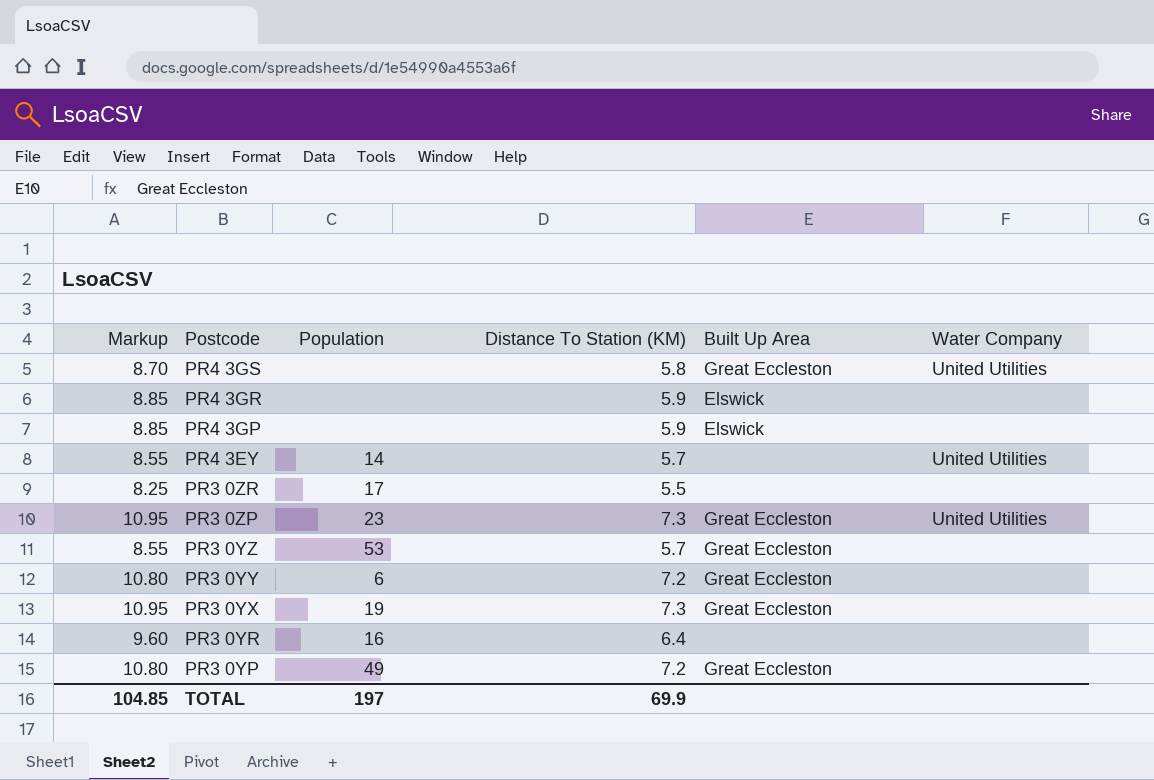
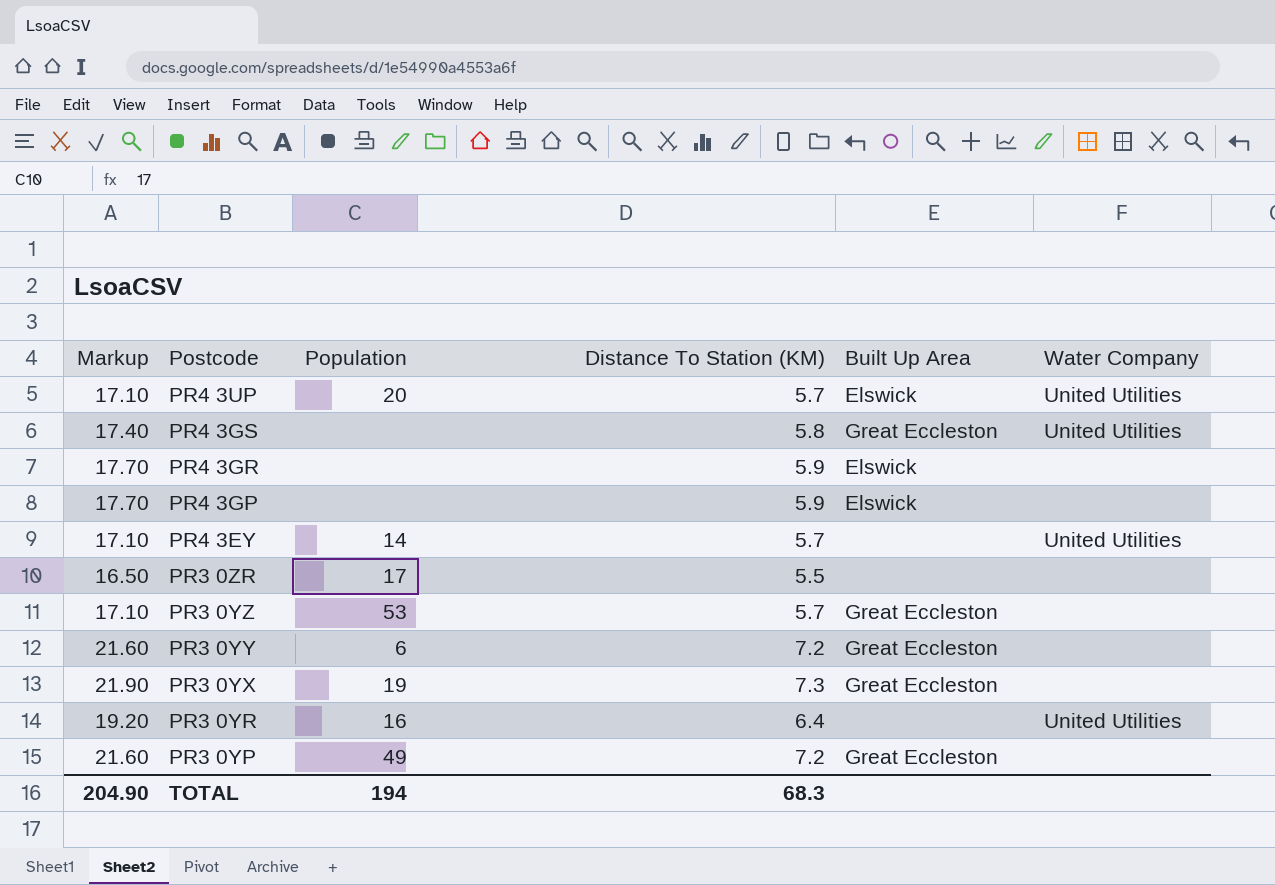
column Markup | formula: [Distance To Station (KM)] * 1.5 -> [Distance To Station (KM)] * 3
row PR3 0ZP: 10.95 | 23 | 7.3 | Great Eccleston | United Utilities -> none
row PR4 3UP: none -> 17.10 | 20 | 5.7 | Elswick | United Utilities
PR3 0YR | Water Company: none -> United Utilities
TOTAL | Markup: 104.85 -> 204.90
TOTAL | Population: 197 -> 194
TOTAL | Distance To Station (KM): 69.9 -> 68.3

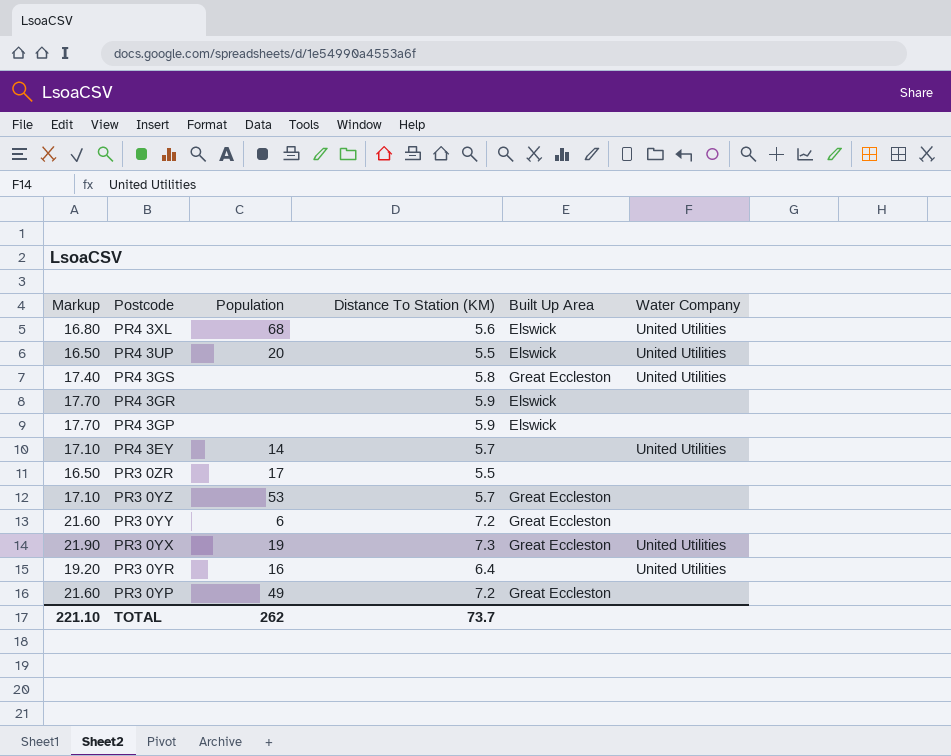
row PR4 3XL: none -> 16.80 | 68 | 5.6 | Elswick | United Utilities
PR4 3UP | Markup: 17.10 -> 16.50
PR4 3UP | Distance To Station (KM): 5.7 -> 5.5
PR3 0YX | Water Company: none -> United Utilities
TOTAL | Markup: 204.90 -> 221.10
TOTAL | Population: 194 -> 262
TOTAL | Distance To Station (KM): 68.3 -> 73.7

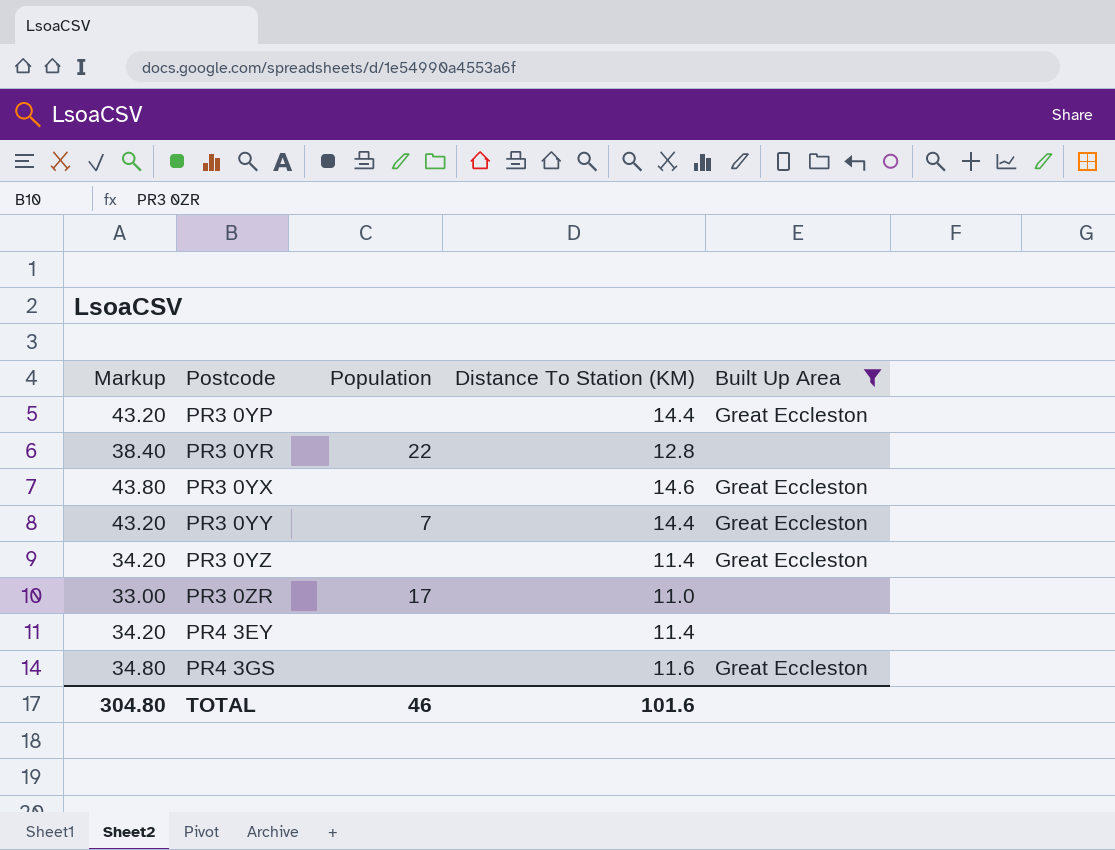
filter: none -> Built Up Area != Elswick
row order: Postcode descending -> Postcode ascending
column Water Company | position: 6 -> none
PR3 0YP | Markup: 21.60 -> 43.20
PR3 0YP | Population: 49 -> none
PR3 0YP | Distance To Station (KM): 7.2 -> 14.4
PR3 0YR | Markup: 19.20 -> 38.40
PR3 0YR | Population: 16 -> 22
PR3 0YR | Distance To Station (KM): 6.4 -> 12.8
PR3 0YX | Markup: 21.90 -> 43.80
PR3 0YX | Population: 19 -> none
PR3 0YX | Distance To Station (KM): 7.3 -> 14.6
PR3 0YY | Markup: 21.60 -> 43.20
PR3 0YY | Population: 6 -> 7
PR3 0YY | Distance To Station (KM): 7.2 -> 14.4
PR3 0YZ | Markup: 17.10 -> 34.20
PR3 0YZ | Population: 53 -> none
PR3 0YZ | Distance To Station (KM): 5.7 -> 11.4
PR3 0ZR | Markup: 16.50 -> 33.00
PR3 0ZR | Distance To Station (KM): 5.5 -> 11.0
PR4 3EY | Markup: 17.10 -> 34.20
PR4 3EY | Population: 14 -> none
PR4 3EY | Distance To Station (KM): 5.7 -> 11.4
PR4 3GS | Markup: 17.40 -> 34.80
PR4 3GS | Distance To Station (KM): 5.8 -> 11.6
TOTAL | Markup: 221.10 -> 304.80
TOTAL | Population: 262 -> 46
TOTAL | Distance To Station (KM): 73.7 -> 101.6

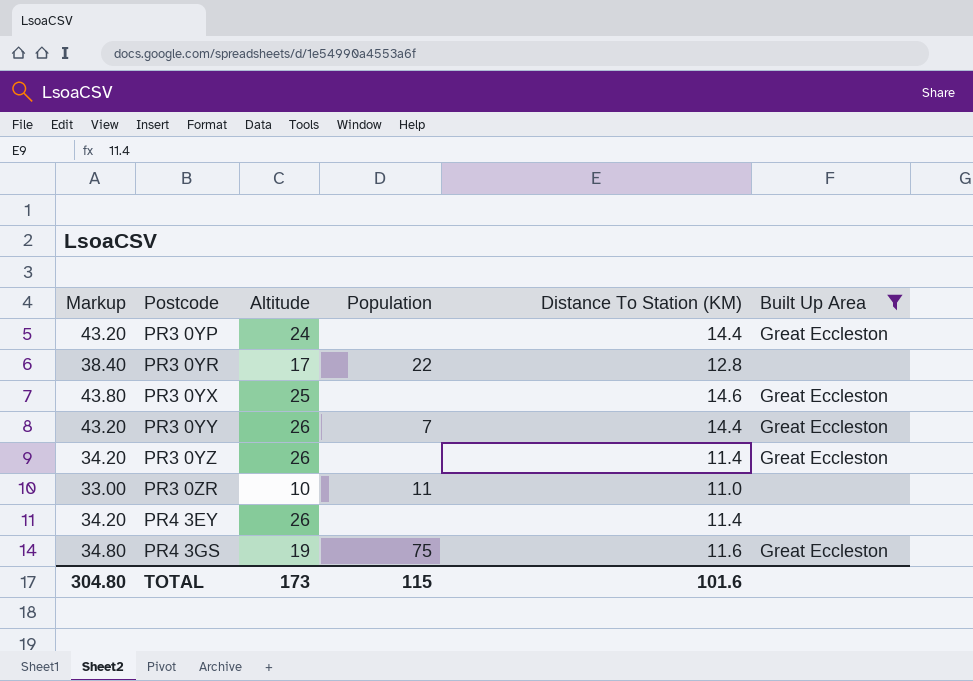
column Altitude | position: none -> 3
PR3 0ZR | Population: 17 -> 11
PR4 3GS | Population: none -> 75
TOTAL | Population: 46 -> 115

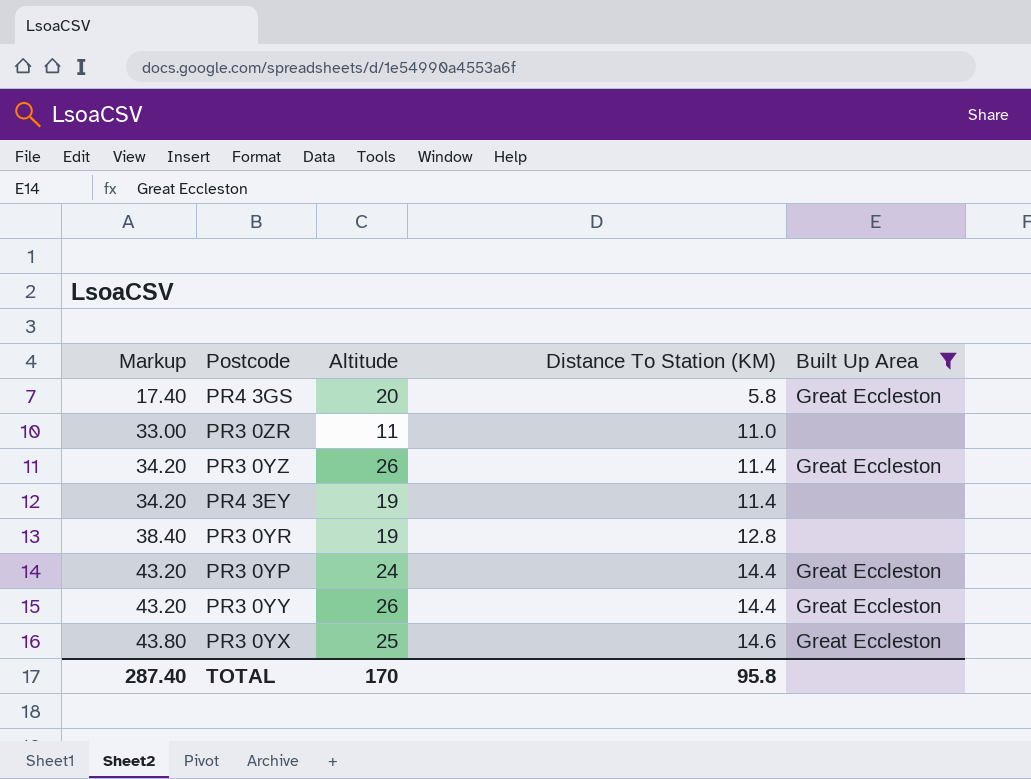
row order: Postcode ascending -> Markup ascending
column Population | position: 4 -> none
PR4 3GS | Markup: 34.80 -> 17.40
PR4 3GS | Altitude: 19 -> 20
PR4 3GS | Distance To Station (KM): 11.6 -> 5.8
PR3 0ZR | Altitude: 10 -> 11
PR4 3EY | Altitude: 26 -> 19
PR3 0YR | Altitude: 17 -> 19
TOTAL | Markup: 304.80 -> 287.40
TOTAL | Altitude: 173 -> 170
TOTAL | Distance To Station (KM): 101.6 -> 95.8

